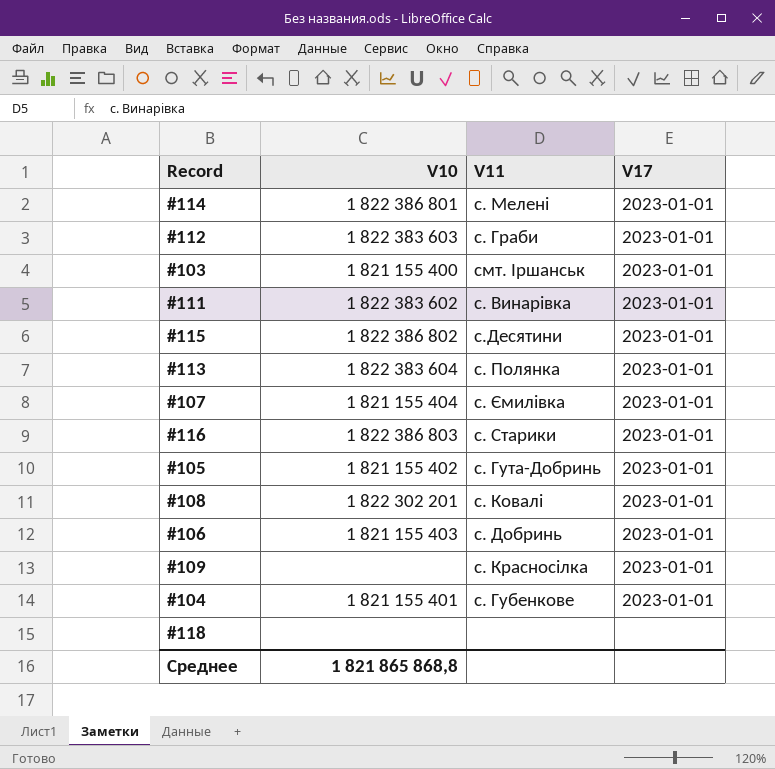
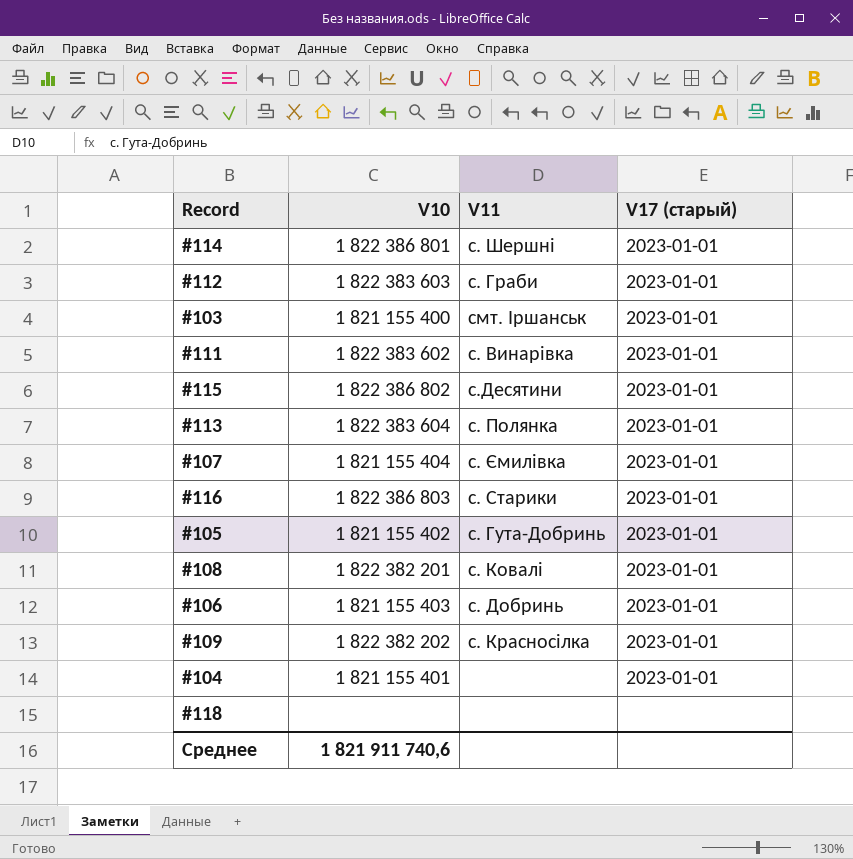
column name: V17 -> V17 (старый)
#114 | V11: с. Мелені -> с. Шершні
#108 | V10: 1 822 302 201 -> 1 822 382 201
#109 | V10: none -> 1 822 382 202
#104 | V11: с. Губенкове -> none
Среднее | V10: 1 821 865 868,8 -> 1 821 911 740,6

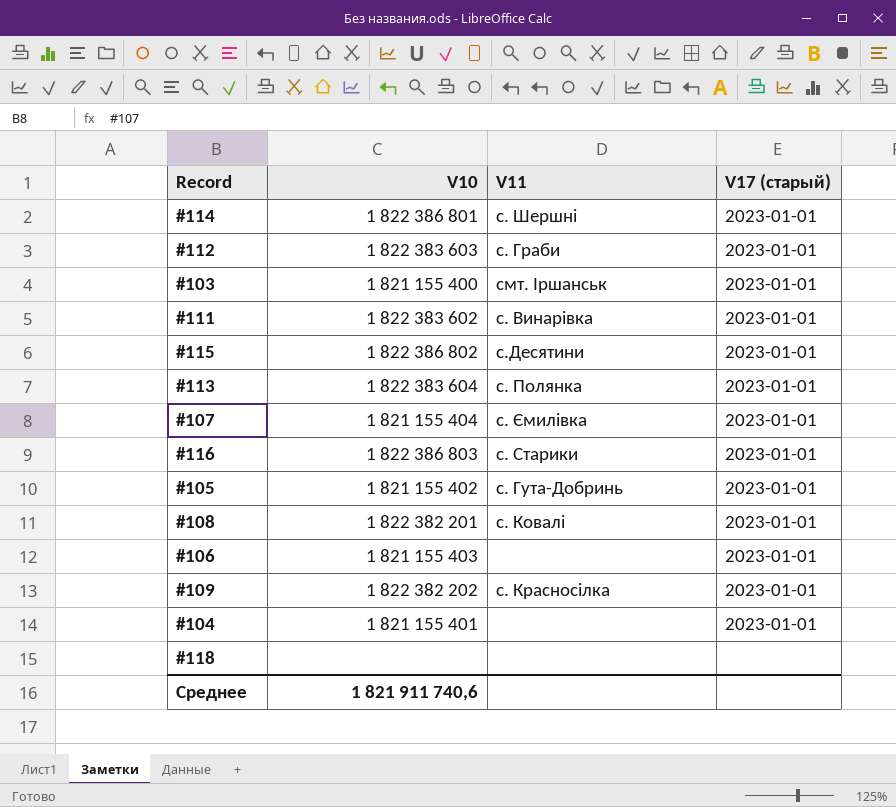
#106 | V11: с. Добринь -> none

